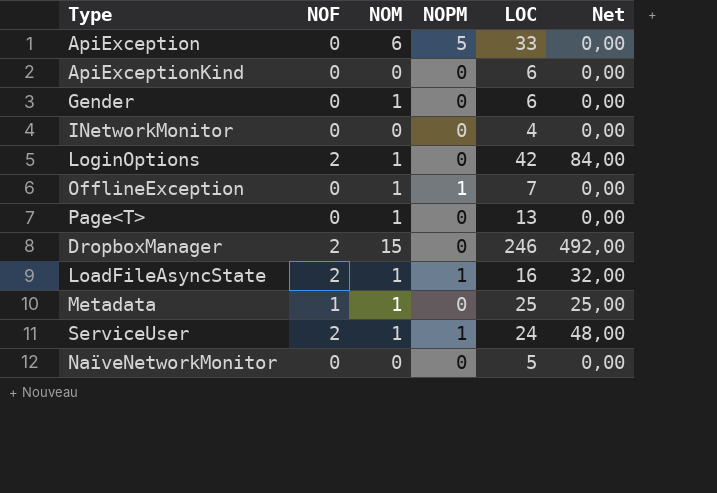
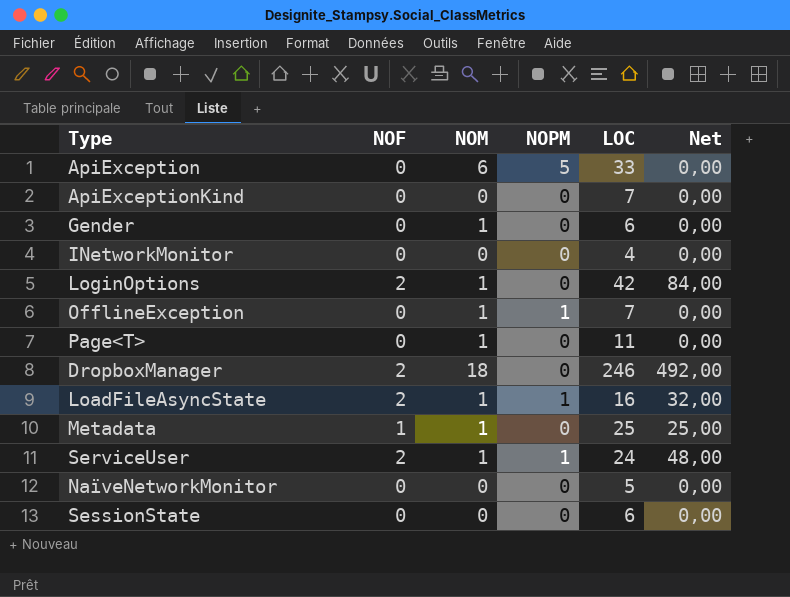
ApiExceptionKind | LOC: 6 -> 7
Page<T> | LOC: 13 -> 11
DropboxManager | NOM: 15 -> 18
row SessionState: none -> 0 | 0 | 0 | 6 | 0,00

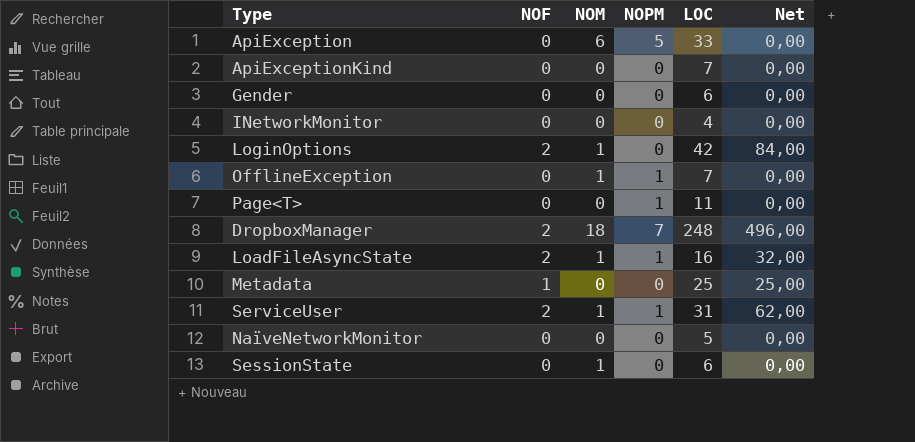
Gender | NOM: 1 -> 0
Page<T> | NOM: 1 -> 0
Page<T> | NOPM: 0 -> 1
DropboxManager | NOPM: 0 -> 7
DropboxManager | LOC: 246 -> 248
DropboxManager | Net: 492,00 -> 496,00
Metadata | NOM: 1 -> 0
ServiceUser | LOC: 24 -> 31
ServiceUser | Net: 48,00 -> 62,00
SessionState | NOM: 0 -> 1

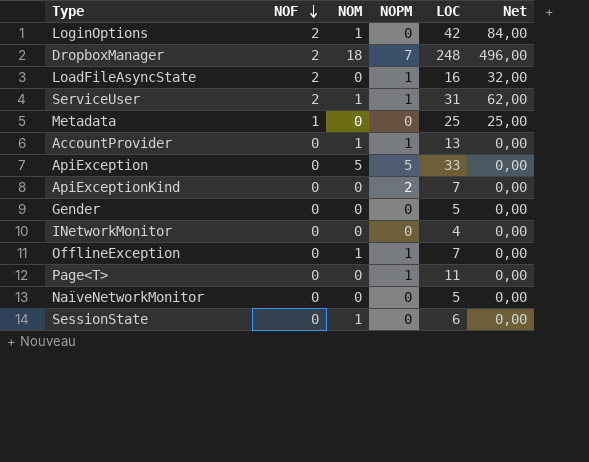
row order: none -> NOF descending
LoadFileAsyncState | NOM: 1 -> 0
row AccountProvider: none -> 0 | 1 | 1 | 13 | 0,00
ApiException | NOM: 6 -> 5
ApiExceptionKind | NOPM: 0 -> 2
Gender | LOC: 6 -> 5

